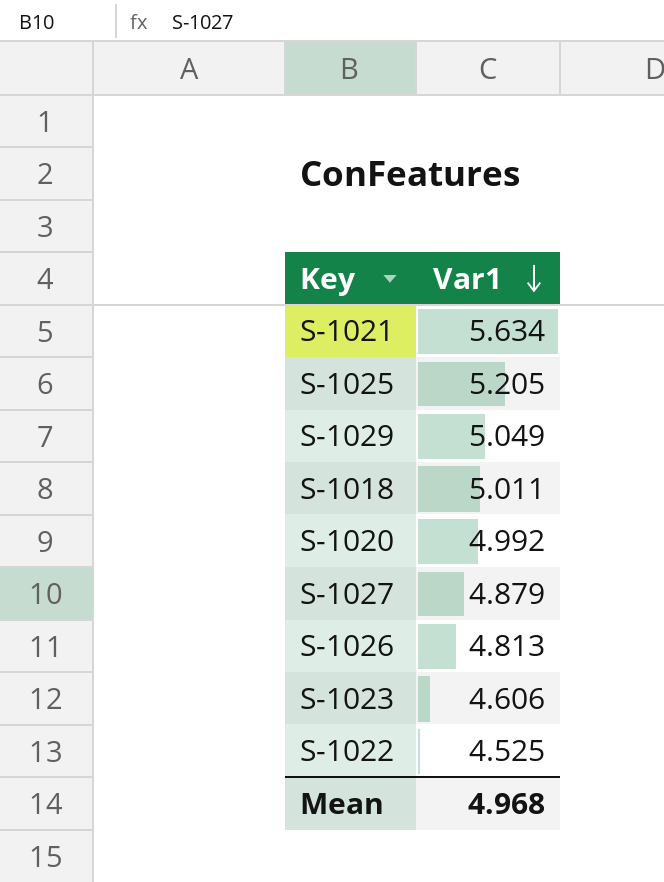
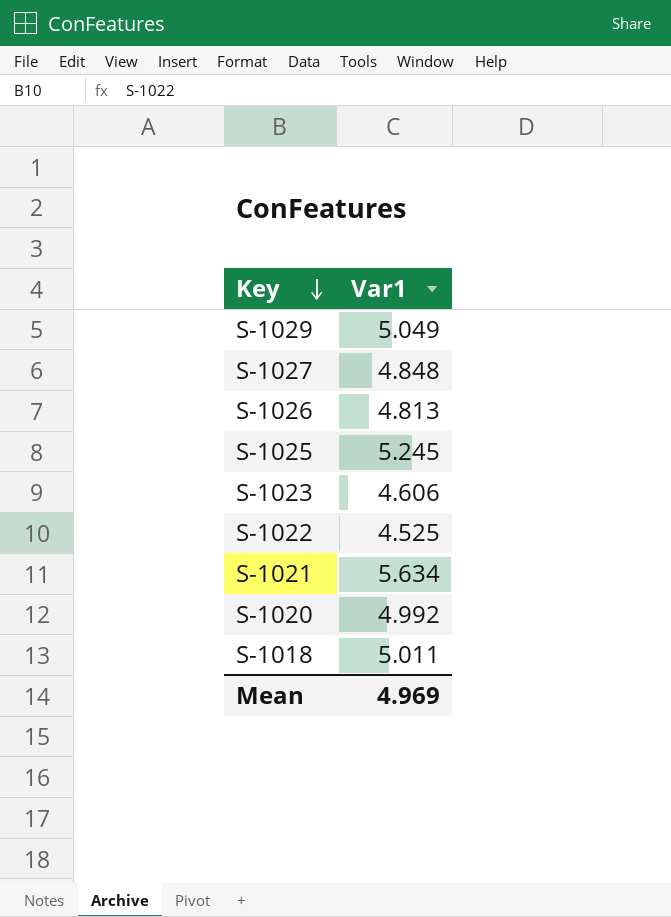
row order: Var1 descending -> Key descending
S-1027 | Var1: 4.879 -> 4.848
S-1025 | Var1: 5.205 -> 5.245
Mean | Var1: 4.968 -> 4.969

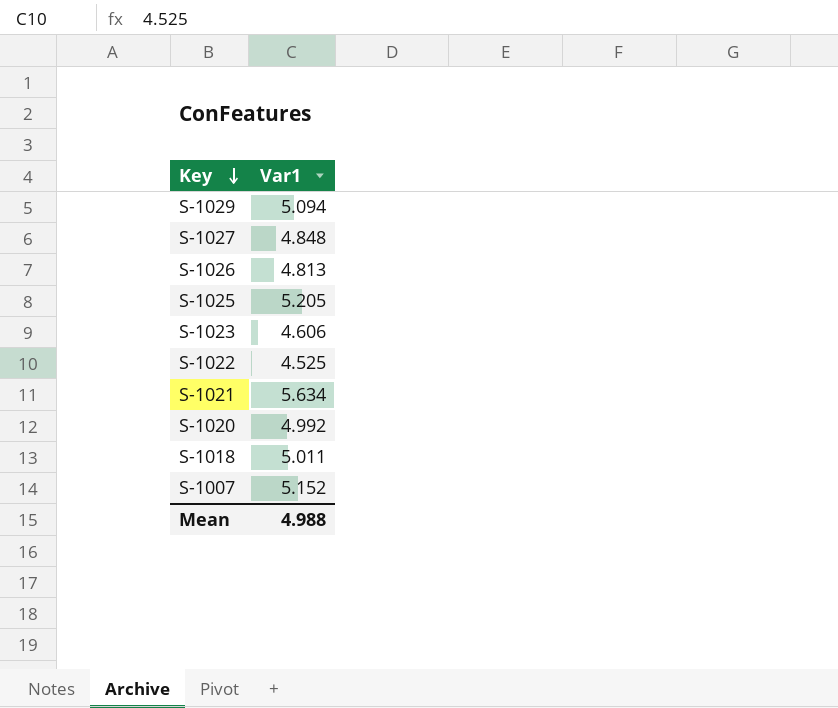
S-1029 | Var1: 5.049 -> 5.094
S-1025 | Var1: 5.245 -> 5.205
row S-1007: none -> 5.152
Mean | Var1: 4.969 -> 4.988

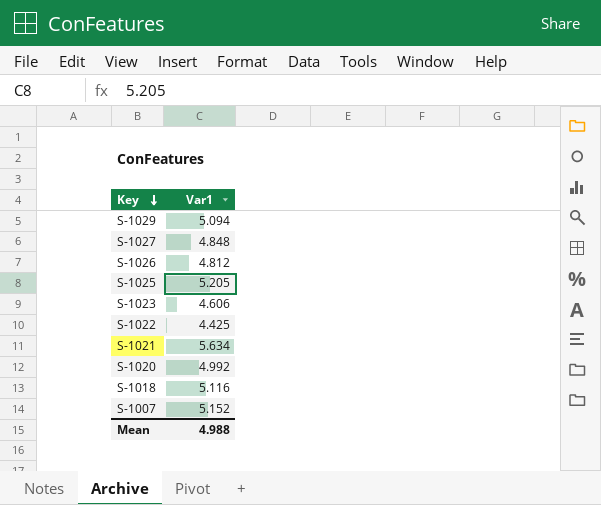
S-1026 | Var1: 4.813 -> 4.812
S-1022 | Var1: 4.525 -> 4.425
S-1018 | Var1: 5.011 -> 5.116

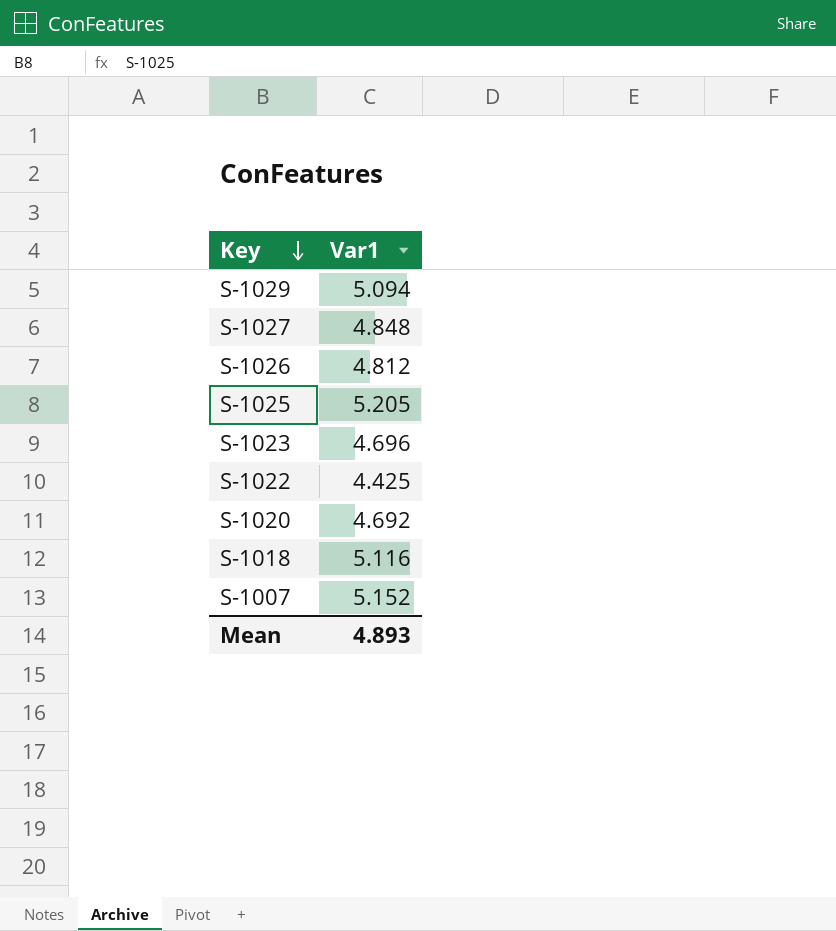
row S-1021: 5.634 -> none
S-1023 | Var1: 4.606 -> 4.696
S-1020 | Var1: 4.992 -> 4.692
Mean | Var1: 4.988 -> 4.893

